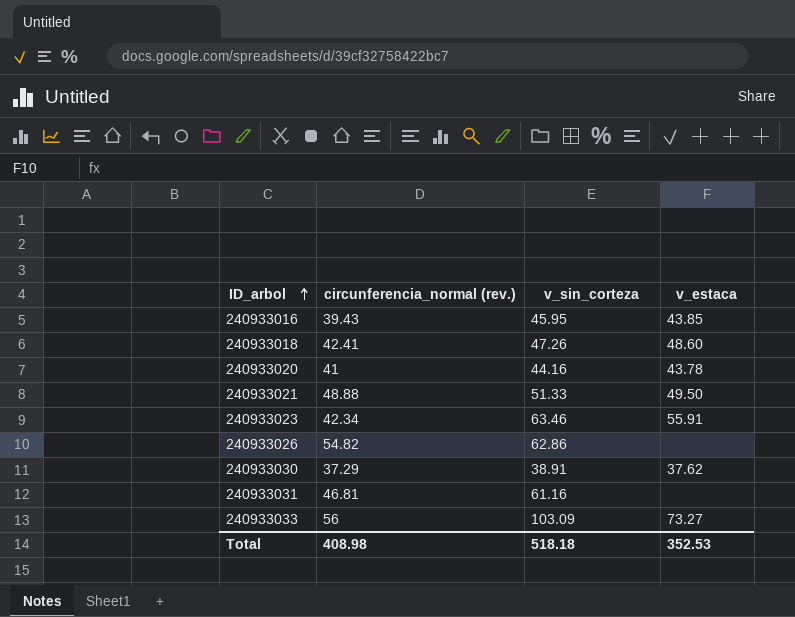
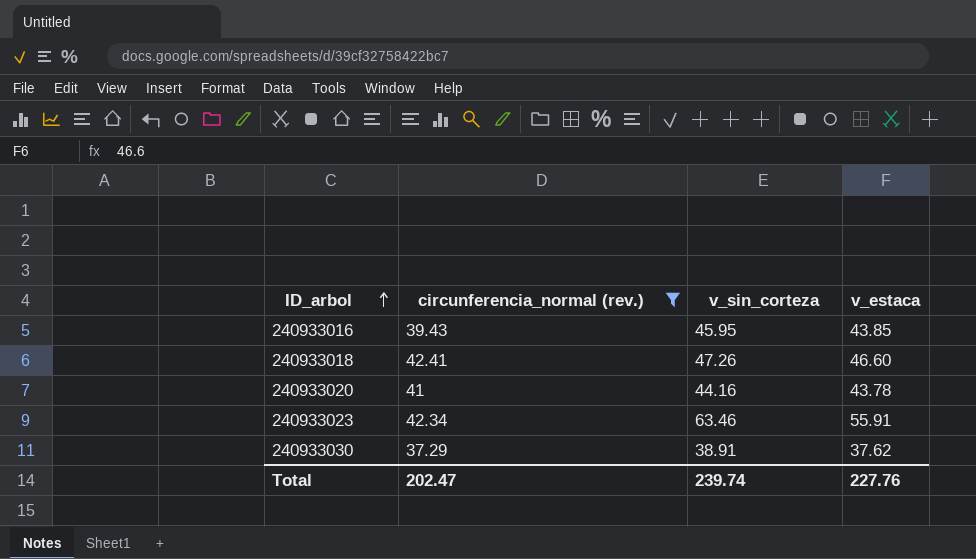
filter: none -> circunferencia_normal (rev.) <= 42.41
240933018 | v_estaca: 48.60 -> 46.60
Total | circunferencia_normal (rev.): 408.98 -> 202.47
Total | v_sin_corteza: 518.18 -> 239.74
Total | v_estaca: 352.53 -> 227.76

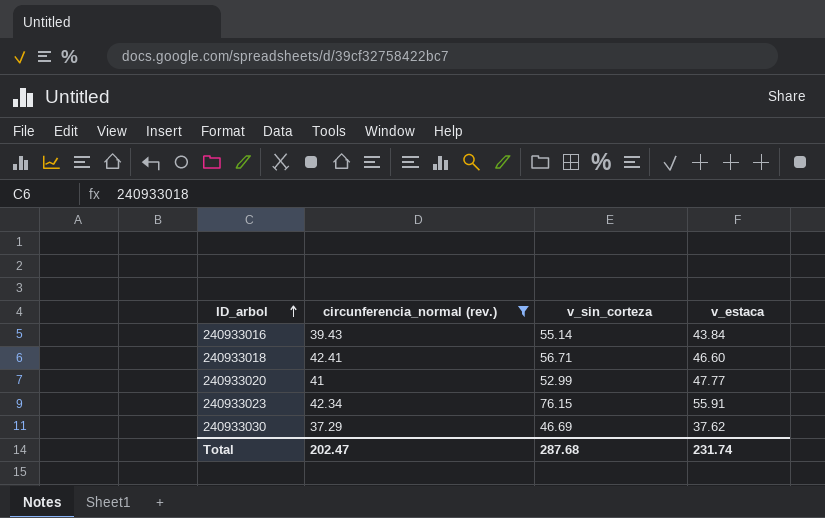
240933016 | v_sin_corteza: 45.95 -> 55.14
240933016 | v_estaca: 43.85 -> 43.84
240933018 | v_sin_corteza: 47.26 -> 56.71
240933020 | v_sin_corteza: 44.16 -> 52.99
240933020 | v_estaca: 43.78 -> 47.77
240933023 | v_sin_corteza: 63.46 -> 76.15
240933030 | v_sin_corteza: 38.91 -> 46.69
Total | v_sin_corteza: 239.74 -> 287.68
Total | v_estaca: 227.76 -> 231.74

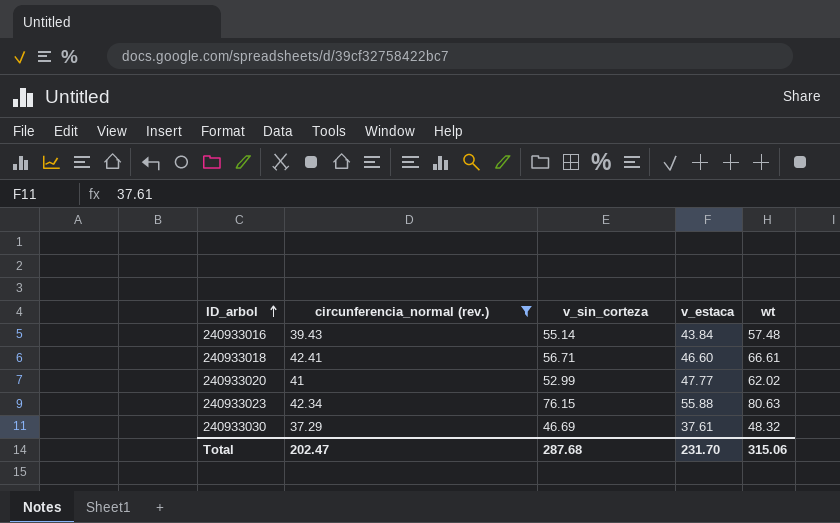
column wt | position: none -> 5
240933023 | v_estaca: 55.91 -> 55.88
240933030 | v_estaca: 37.62 -> 37.61
Total | v_estaca: 231.74 -> 231.70

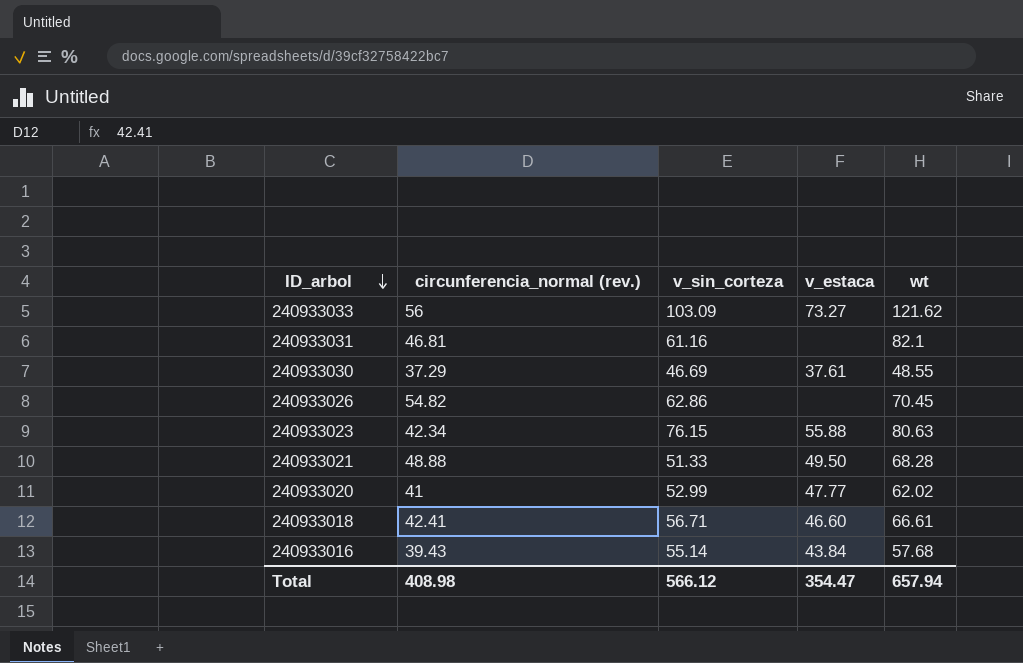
filter: circunferencia_normal (rev.) <= 42.41 -> none
row order: ID_arbol ascending -> ID_arbol descending
240933030 | wt: 48.32 -> 48.55
240933016 | wt: 57.48 -> 57.68
Total | circunferencia_normal (rev.): 202.47 -> 408.98
Total | v_sin_corteza: 287.68 -> 566.12
Total | v_estaca: 231.70 -> 354.47
Total | wt: 315.06 -> 657.94

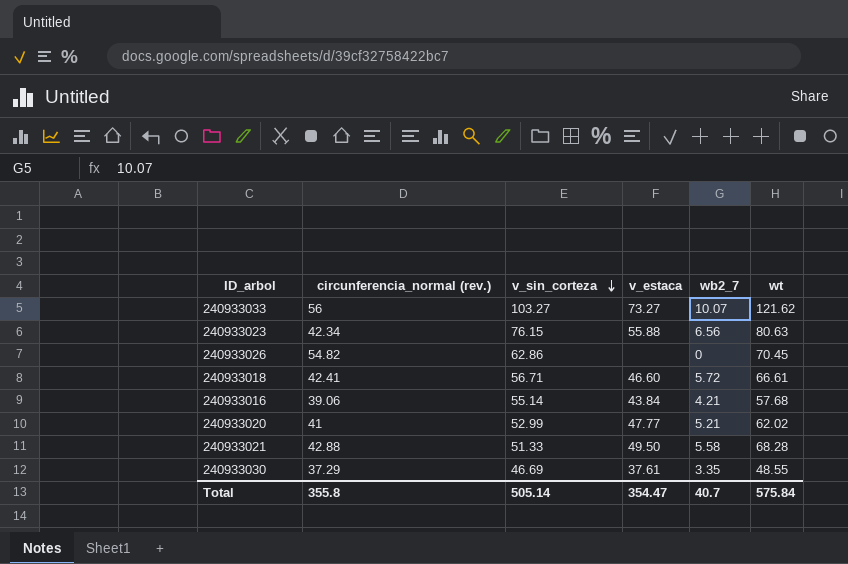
row order: ID_arbol descending -> v_sin_corteza descending
column wb2_7 | position: none -> 5
row 240933031: 46.81 | 61.16 | none | 82.1 -> none
240933033 | v_sin_corteza: 103.09 -> 103.27
240933016 | circunferencia_normal (rev.): 39.43 -> 39.06
240933021 | circunferencia_normal (rev.): 48.88 -> 42.88
Total | circunferencia_normal (rev.): 408.98 -> 355.8
Total | v_sin_corteza: 566.12 -> 505.14
Total | wt: 657.94 -> 575.84

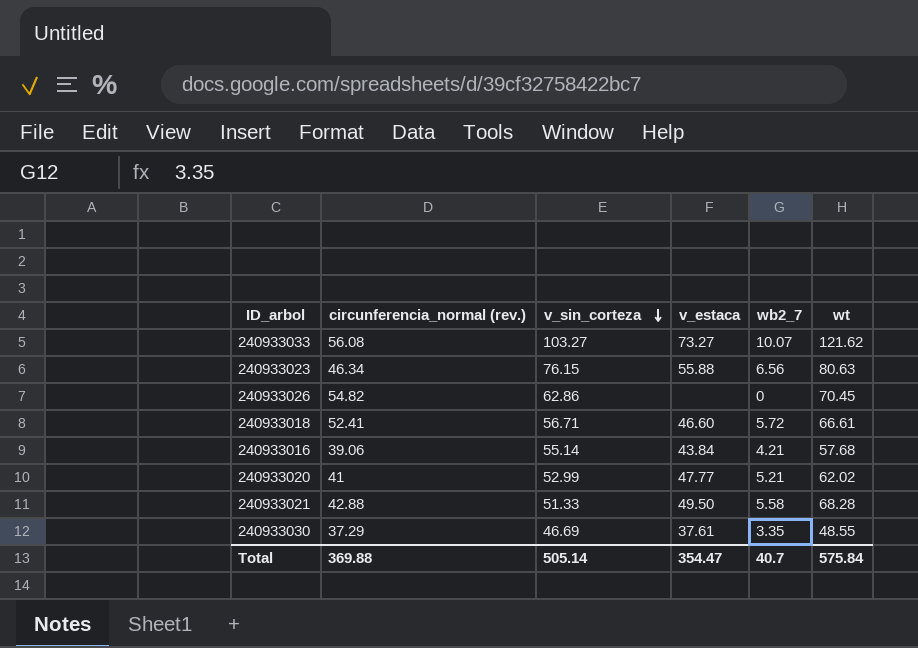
240933033 | circunferencia_normal (rev.): 56 -> 56.08
240933023 | circunferencia_normal (rev.): 42.34 -> 46.34
240933018 | circunferencia_normal (rev.): 42.41 -> 52.41
Total | circunferencia_normal (rev.): 355.8 -> 369.88

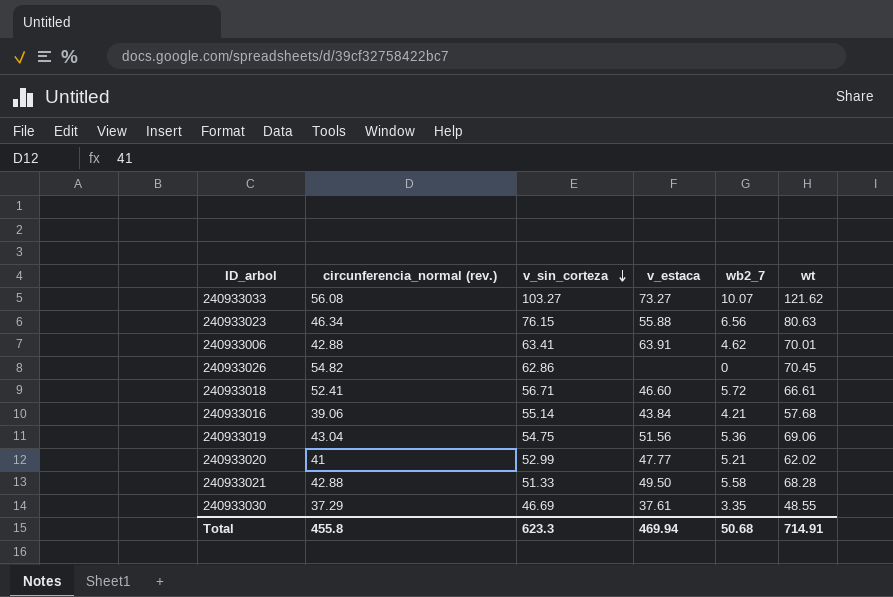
row 240933006: none -> 42.88 | 63.41 | 63.91 | 4.62 | 70.01
row 240933019: none -> 43.04 | 54.75 | 51.56 | 5.36 | 69.06
Total | circunferencia_normal (rev.): 369.88 -> 455.8
Total | v_sin_corteza: 505.14 -> 623.3
Total | v_estaca: 354.47 -> 469.94
Total | wb2_7: 40.7 -> 50.68
Total | wt: 575.84 -> 714.91

